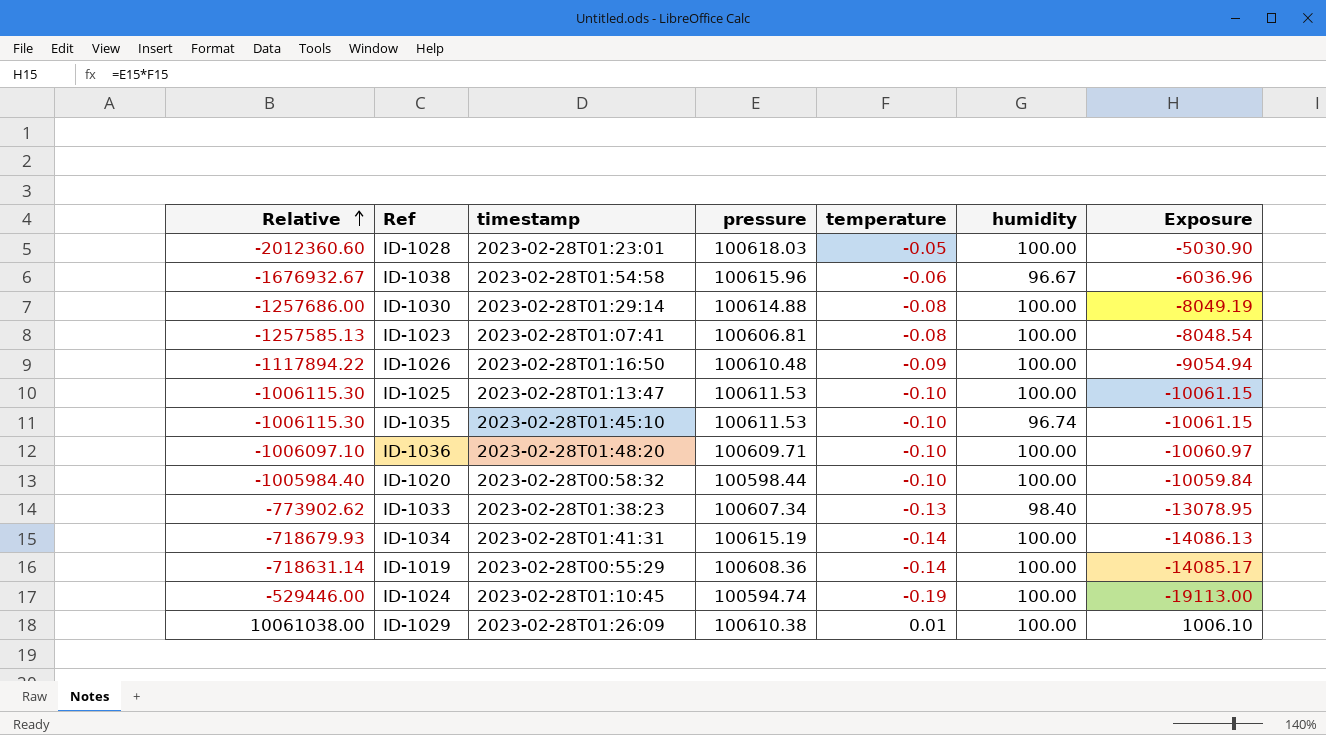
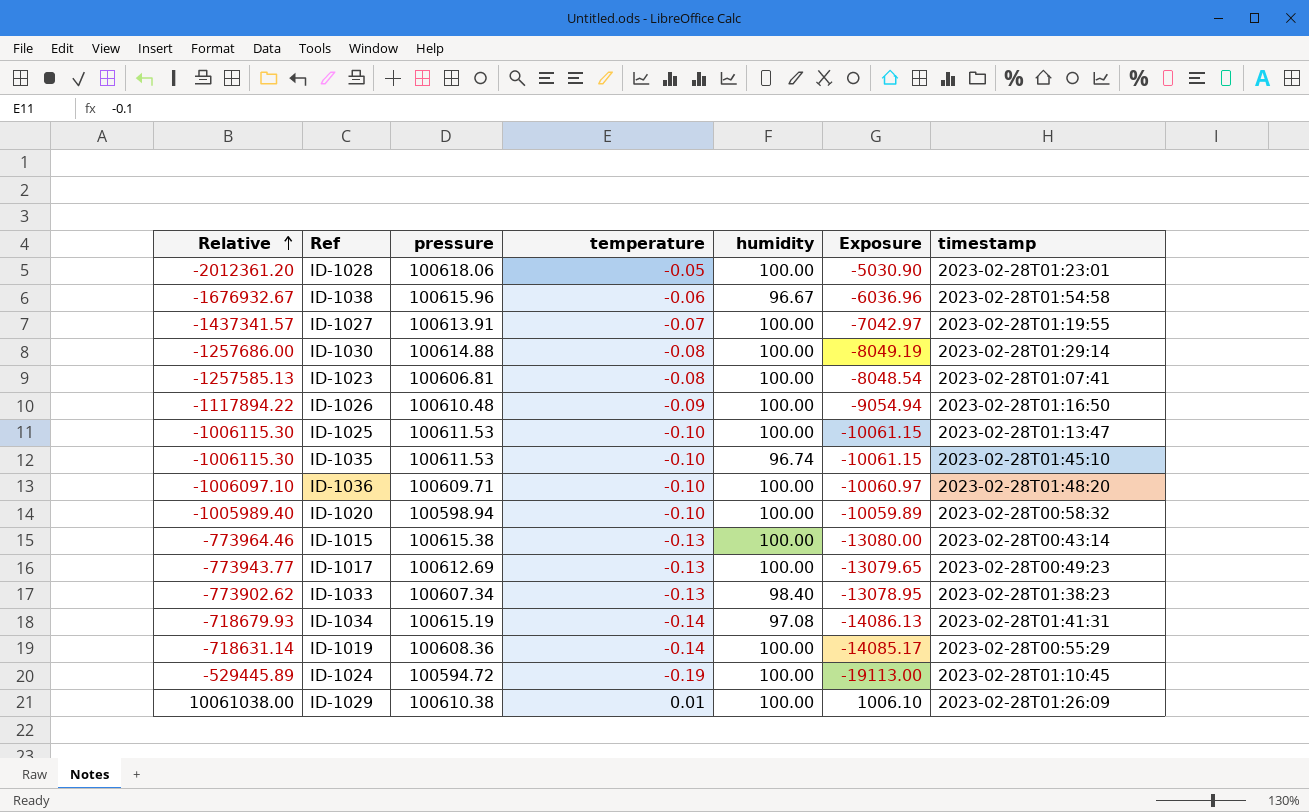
column timestamp | position: 3 -> 7
ID-1028 | Relative: -2012360.60 -> -2012361.20
ID-1028 | pressure: 100618.03 -> 100618.06
row ID-1027: none -> -1437341.57 | 100613.91 | -0.07 | 100.00 | -7042.97 | 2023-02-28T01:19:55
ID-1020 | Relative: -1005984.40 -> -1005989.40
ID-1020 | pressure: 100598.44 -> 100598.94
ID-1020 | Exposure: -10059.84 -> -10059.89
row ID-1015: none -> -773964.46 | 100615.38 | -0.13 | 100.00 | -13080.00 | 2023-02-28T00:43:14
row ID-1017: none -> -773943.77 | 100612.69 | -0.13 | 100.00 | -13079.65 | 2023-02-28T00:49:23
ID-1034 | humidity: 100.00 -> 97.08
ID-1024 | Relative: -529446.00 -> -529445.89
ID-1024 | pressure: 100594.74 -> 100594.72

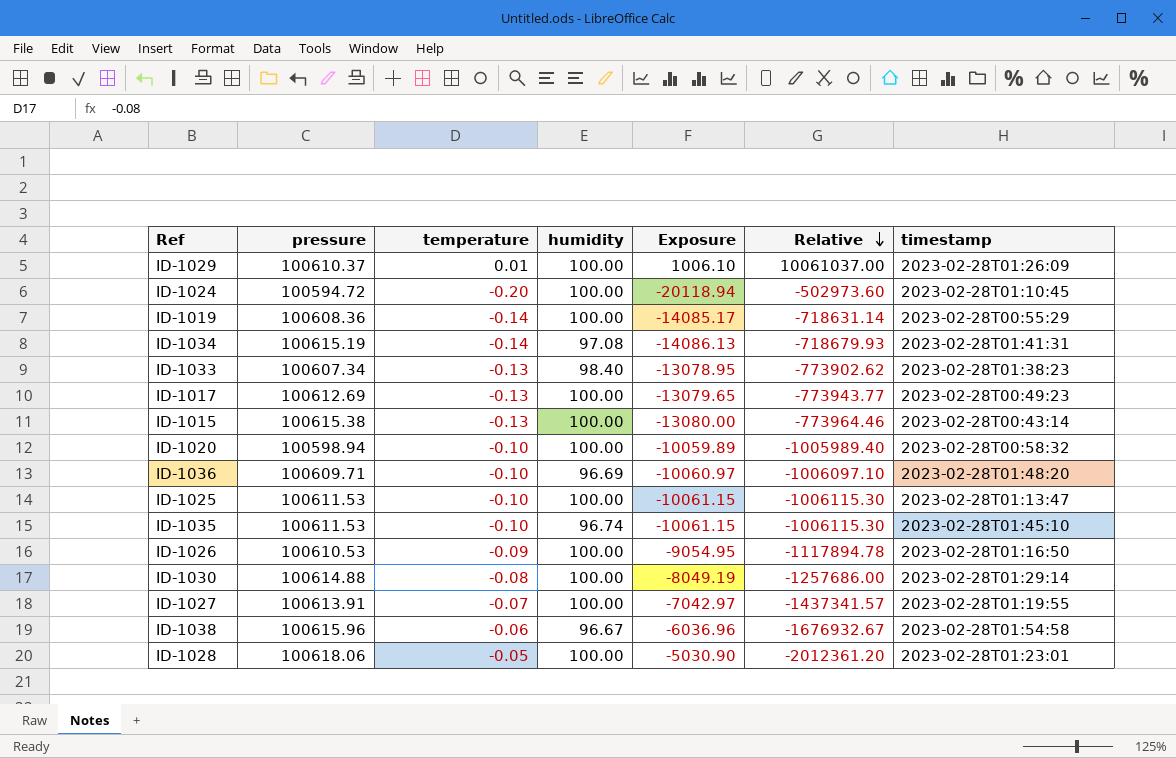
row order: Relative ascending -> Relative descending
column Relative | position: 1 -> 6
row ID-1023: -1257585.13 | 100606.81 | -0.08 | 100.00 | -8048.54 | 2023-02-28T01:07:41 -> none
ID-1029 | pressure: 100610.38 -> 100610.37
ID-1029 | Relative: 10061038.00 -> 10061037.00
ID-1024 | temperature: -0.19 -> -0.20
ID-1024 | Exposure: -19113.00 -> -20118.94
ID-1024 | Relative: -529445.89 -> -502973.60
ID-1036 | humidity: 100.00 -> 96.69
ID-1026 | pressure: 100610.48 -> 100610.53
ID-1026 | Exposure: -9054.94 -> -9054.95
ID-1026 | Relative: -1117894.22 -> -1117894.78

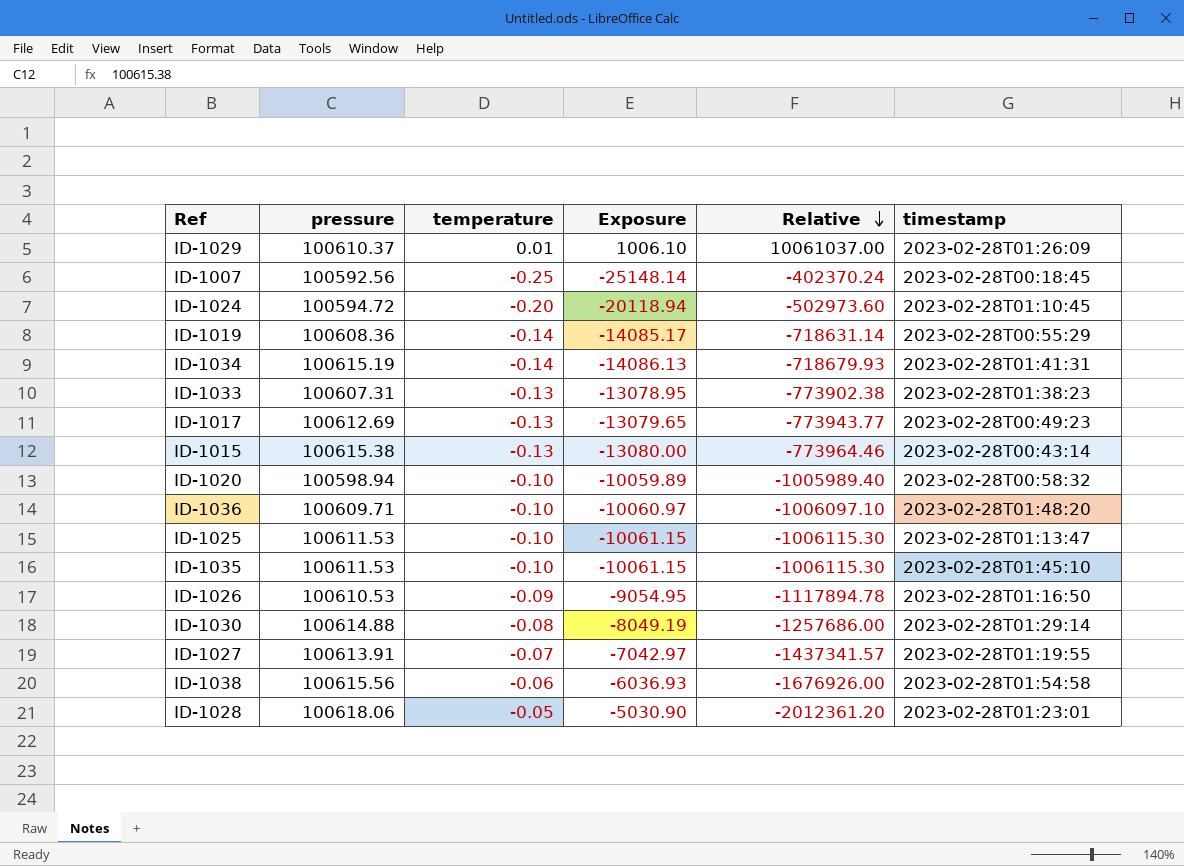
column humidity | position: 4 -> none
row ID-1007: none -> 100592.56 | -0.25 | -25148.14 | -402370.24 | 2023-02-28T00:18:45
ID-1033 | pressure: 100607.34 -> 100607.31
ID-1033 | Relative: -773902.62 -> -773902.38
ID-1038 | pressure: 100615.96 -> 100615.56
ID-1038 | Exposure: -6036.96 -> -6036.93
ID-1038 | Relative: -1676932.67 -> -1676926.00

